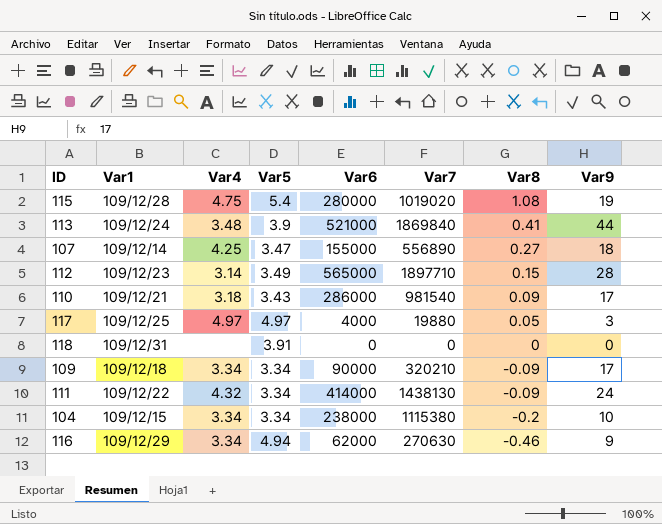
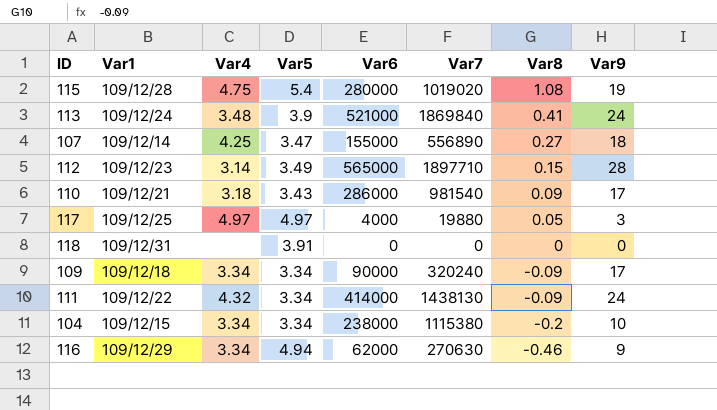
113 | Var9: 44 -> 24
109 | Var7: 320210 -> 320240

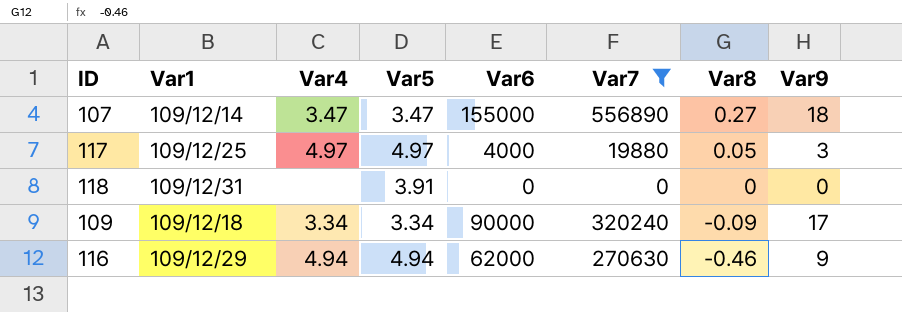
filter: none -> Var7 <= 556890
107 | Var4: 4.25 -> 3.47
116 | Var4: 3.34 -> 4.94

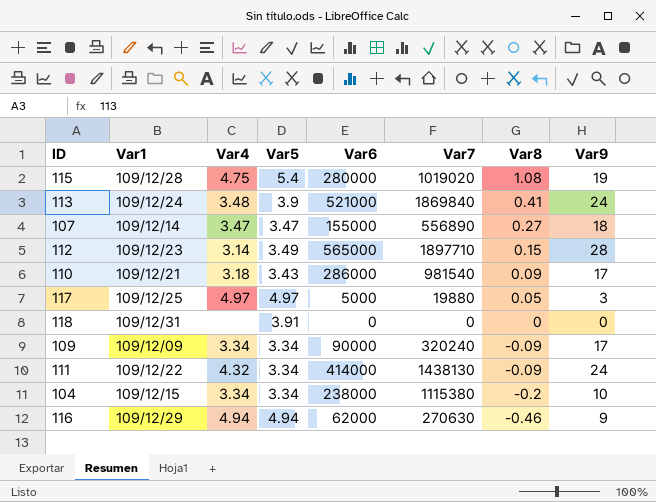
filter: Var7 <= 556890 -> none
117 | Var6: 4000 -> 5000
109 | Var1: 109/12/18 -> 109/12/09

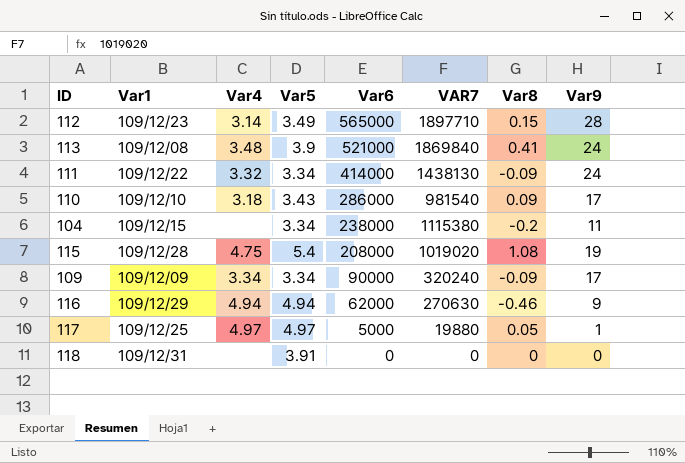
row order: Var8 descending -> Var6 descending
column name: Var7 -> VAR7
row 107: 109/12/14 | 3.47 | 3.47 | 155000 | 556890 | 0.27 | 18 -> none
113 | Var1: 109/12/24 -> 109/12/08
111 | Var4: 4.32 -> 3.32
110 | Var1: 109/12/21 -> 109/12/10
104 | Var4: 3.34 -> none
104 | Var9: 10 -> 11
115 | Var6: 280000 -> 208000
117 | Var9: 3 -> 1

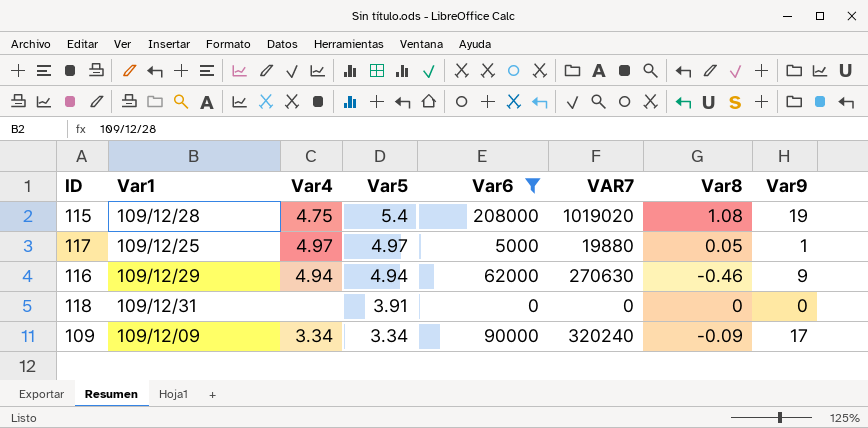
filter: none -> Var6 <= 208000
row order: Var6 descending -> Var5 descending

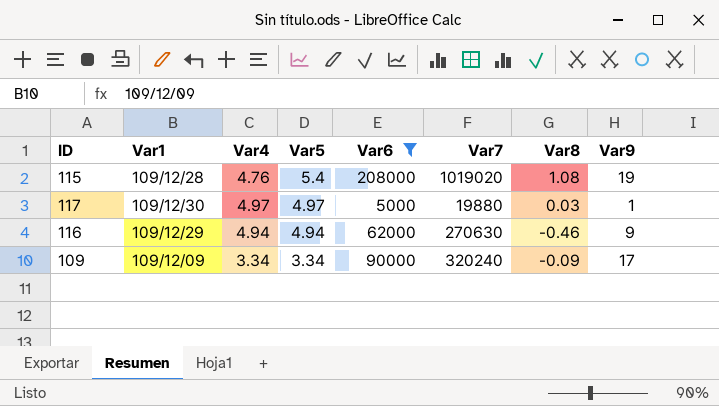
column name: VAR7 -> Var7
row 118: 109/12/31 | none | 3.91 | 0 | 0 | 0 | 0 -> none
115 | Var4: 4.75 -> 4.76
117 | Var1: 109/12/25 -> 109/12/30
117 | Var8: 0.05 -> 0.03

